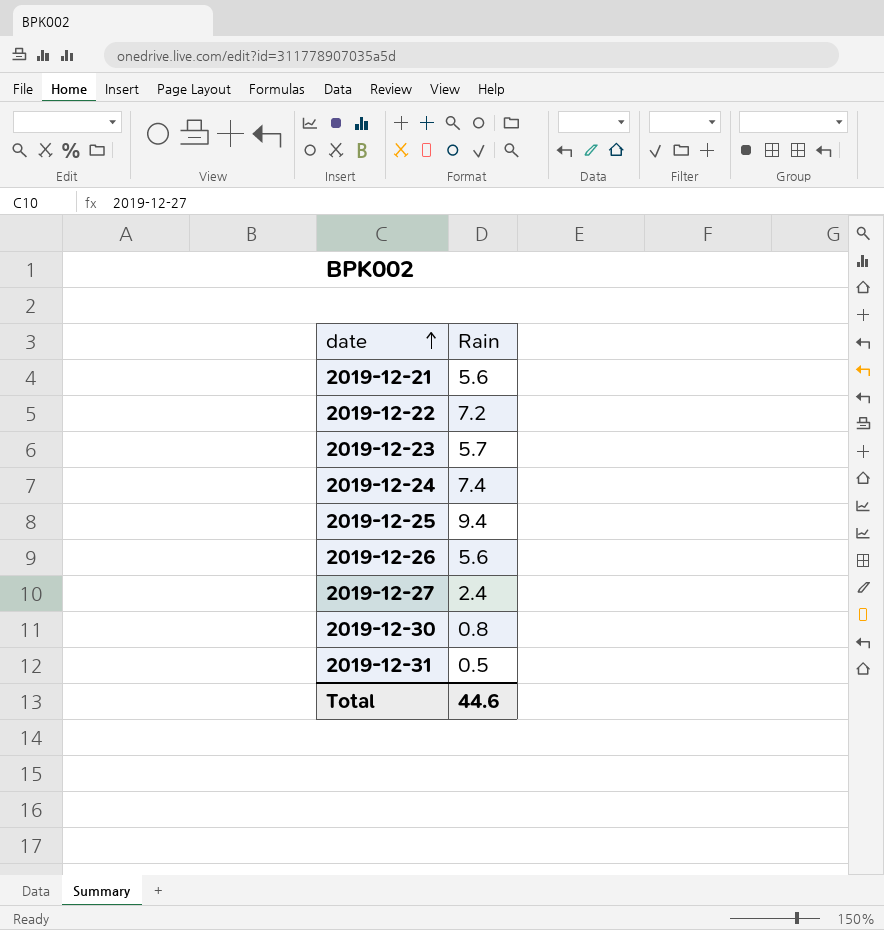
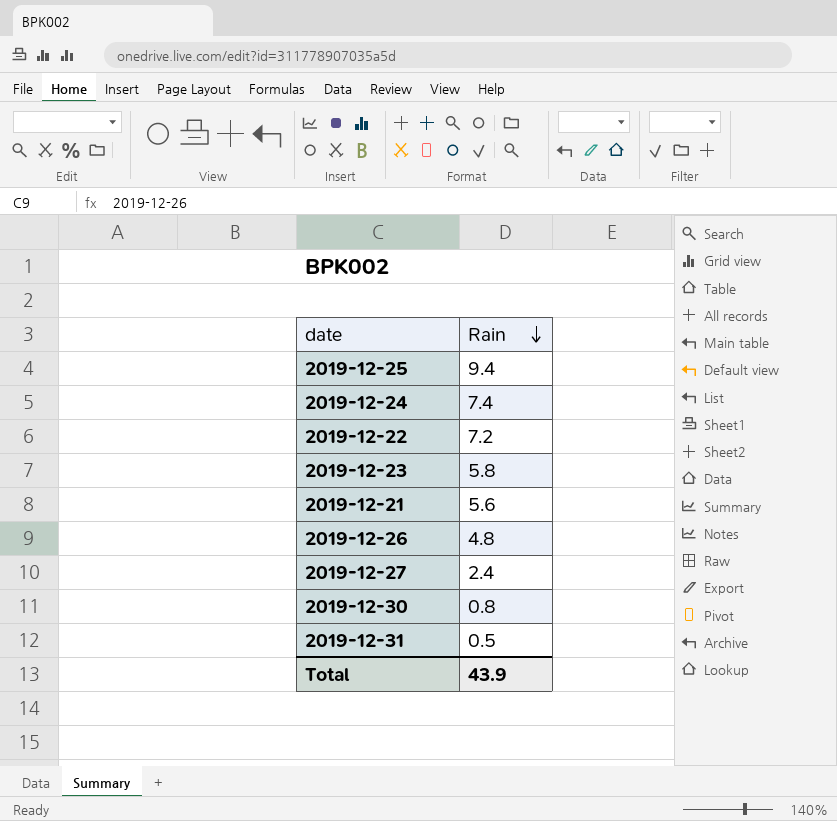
row order: date ascending -> Rain descending
2019-12-23 | Rain: 5.7 -> 5.8
2019-12-26 | Rain: 5.6 -> 4.8
Total | Rain: 44.6 -> 43.9

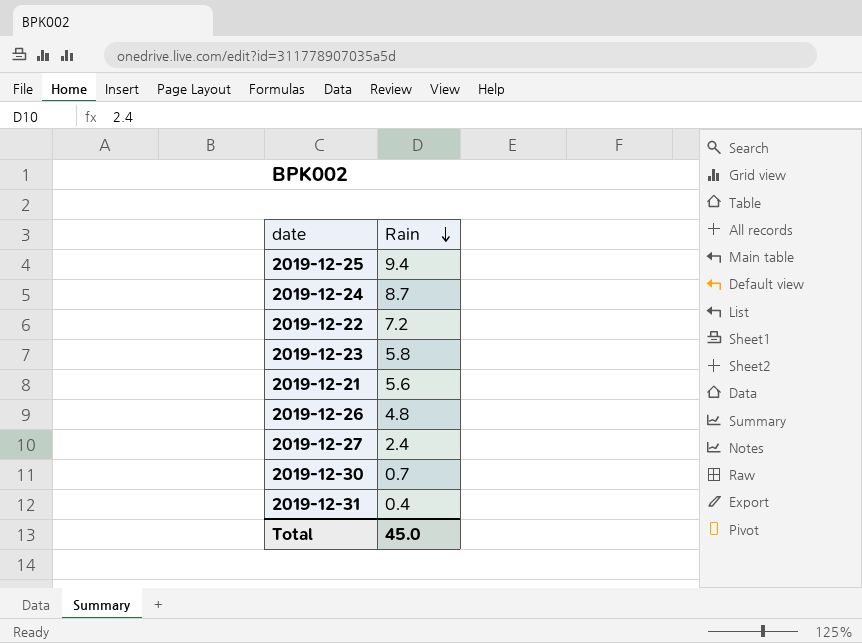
2019-12-24 | Rain: 7.4 -> 8.7
2019-12-30 | Rain: 0.8 -> 0.7
2019-12-31 | Rain: 0.5 -> 0.4
Total | Rain: 43.9 -> 45.0

